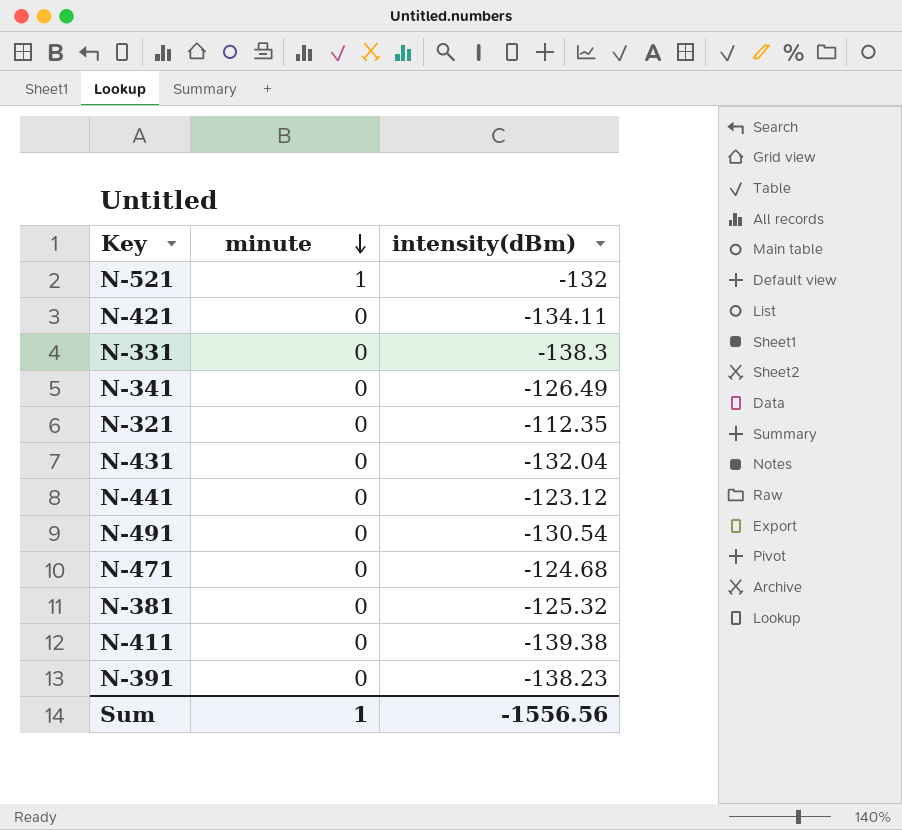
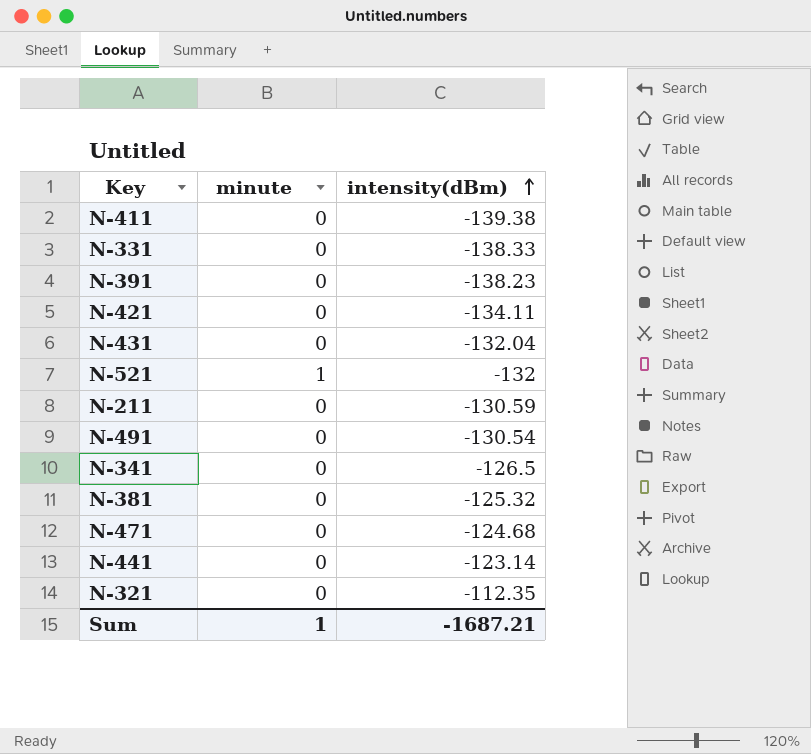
row order: minute descending -> intensity(dBm) ascending
N-331 | intensity(dBm): -138.3 -> -138.33
row N-211: none -> 0 | -130.59
N-341 | intensity(dBm): -126.49 -> -126.5
N-441 | intensity(dBm): -123.12 -> -123.14
Sum | intensity(dBm): -1556.56 -> -1687.21

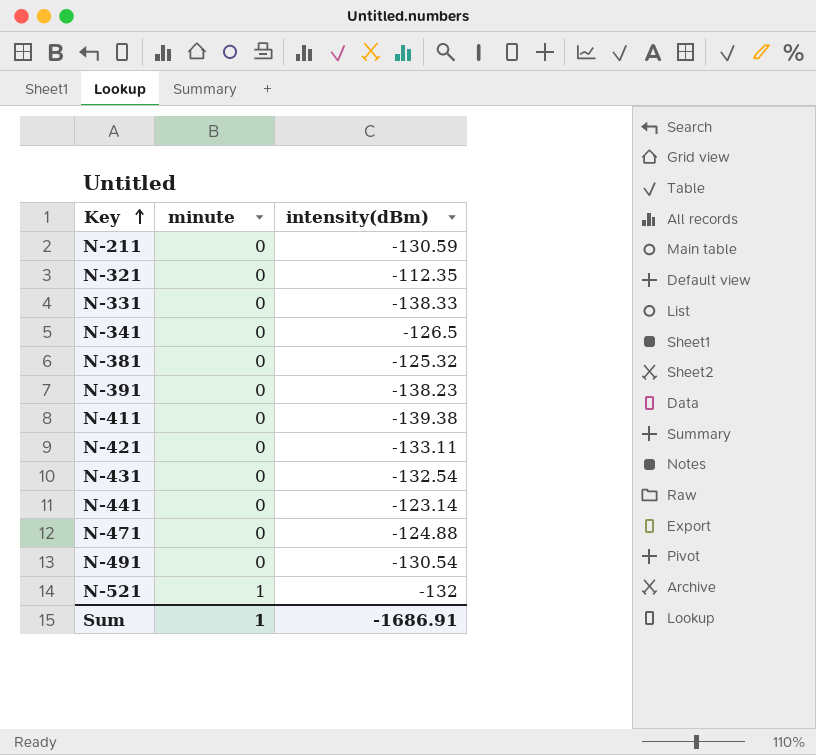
row order: intensity(dBm) ascending -> Key ascending
N-421 | intensity(dBm): -134.11 -> -133.11
N-431 | intensity(dBm): -132.04 -> -132.54
N-471 | intensity(dBm): -124.68 -> -124.88
Sum | intensity(dBm): -1687.21 -> -1686.91

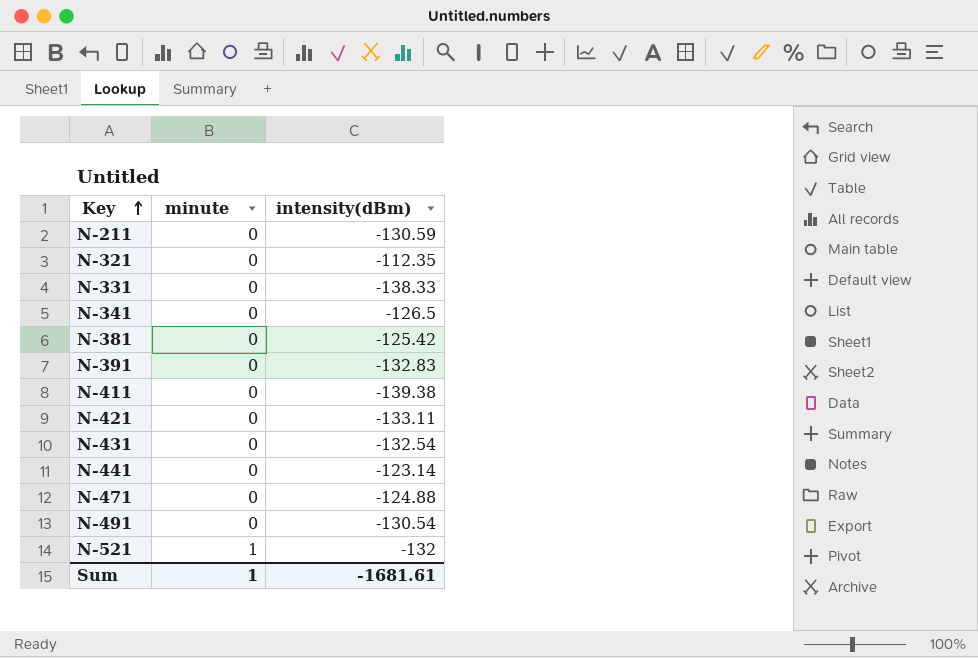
N-381 | intensity(dBm): -125.32 -> -125.42
N-391 | intensity(dBm): -138.23 -> -132.83
Sum | intensity(dBm): -1686.91 -> -1681.61

